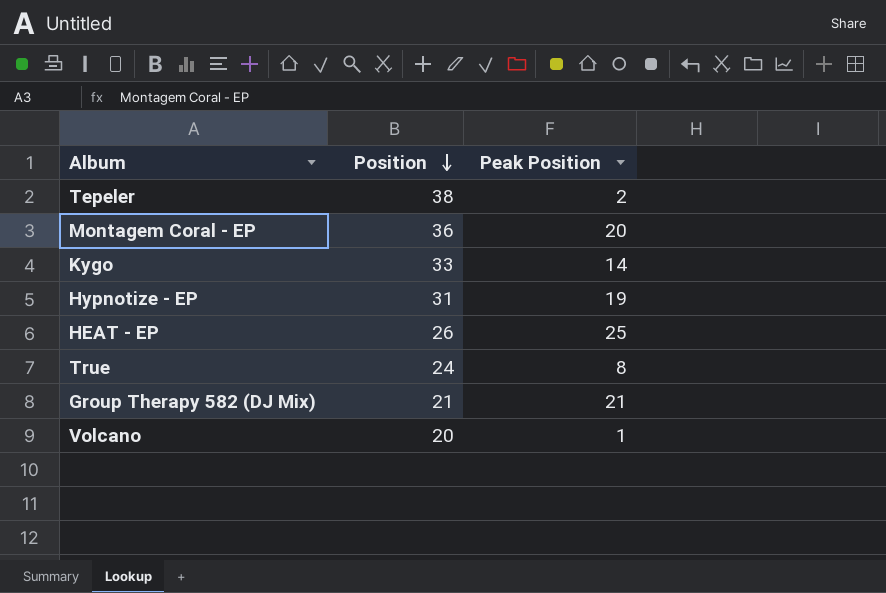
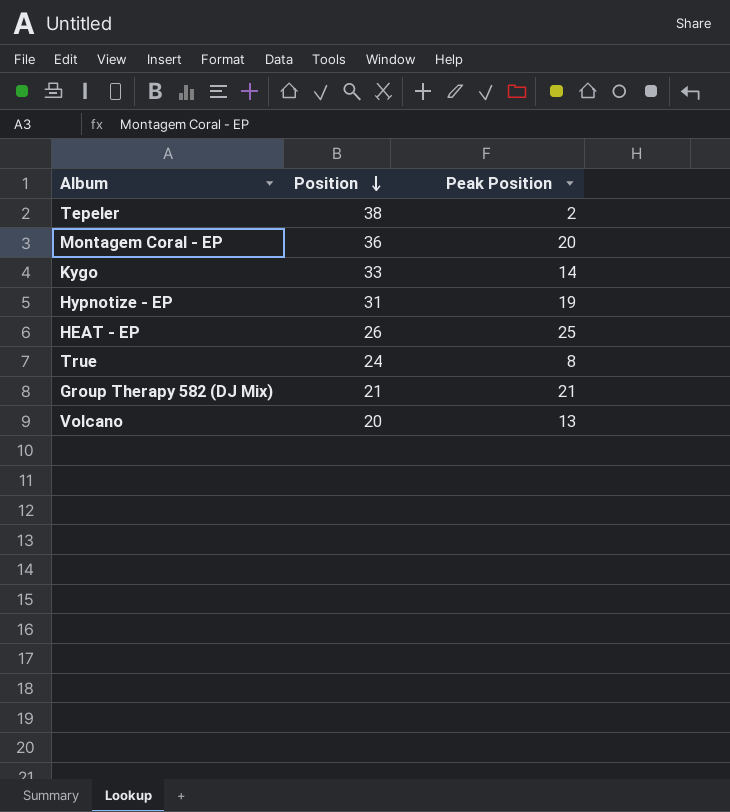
Volcano | Peak Position: 1 -> 13

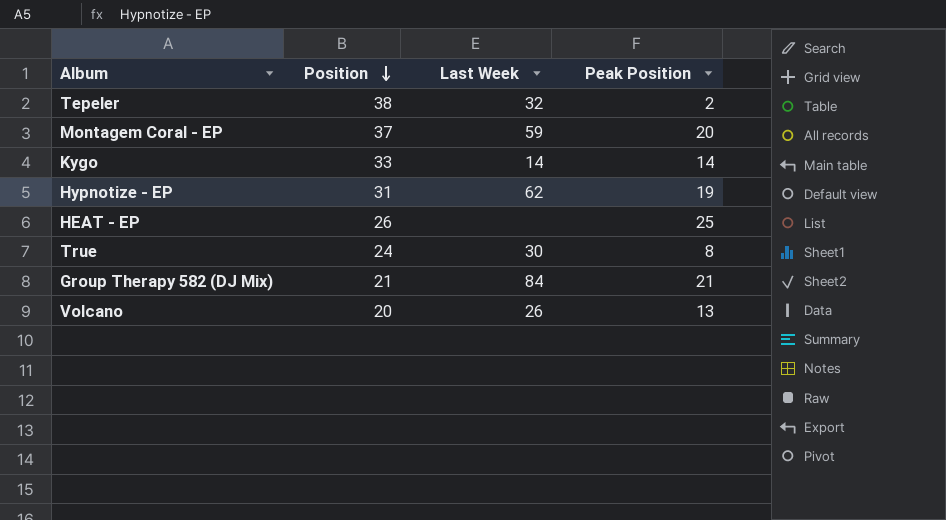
column Last Week | position: none -> 3
Montagem Coral - EP | Position: 36 -> 37

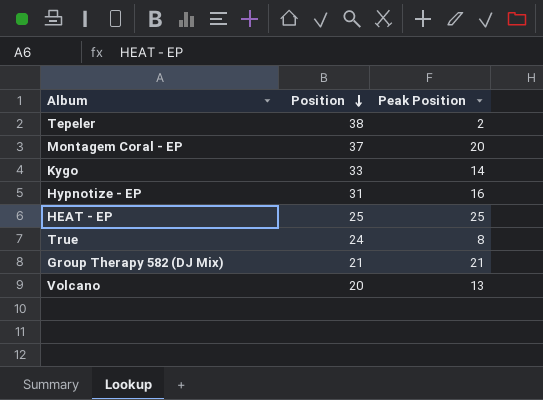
column Last Week | position: 3 -> none
Hypnotize - EP | Peak Position: 19 -> 16
HEAT - EP | Position: 26 -> 25

